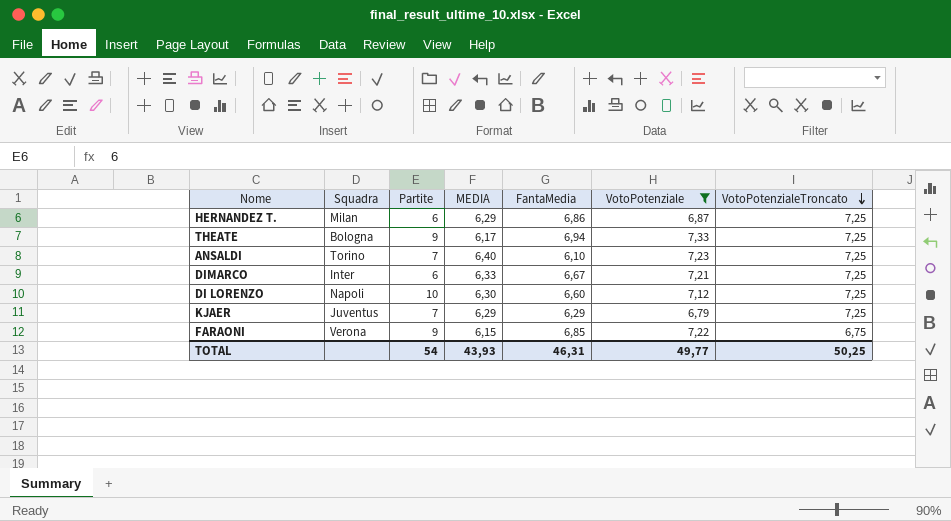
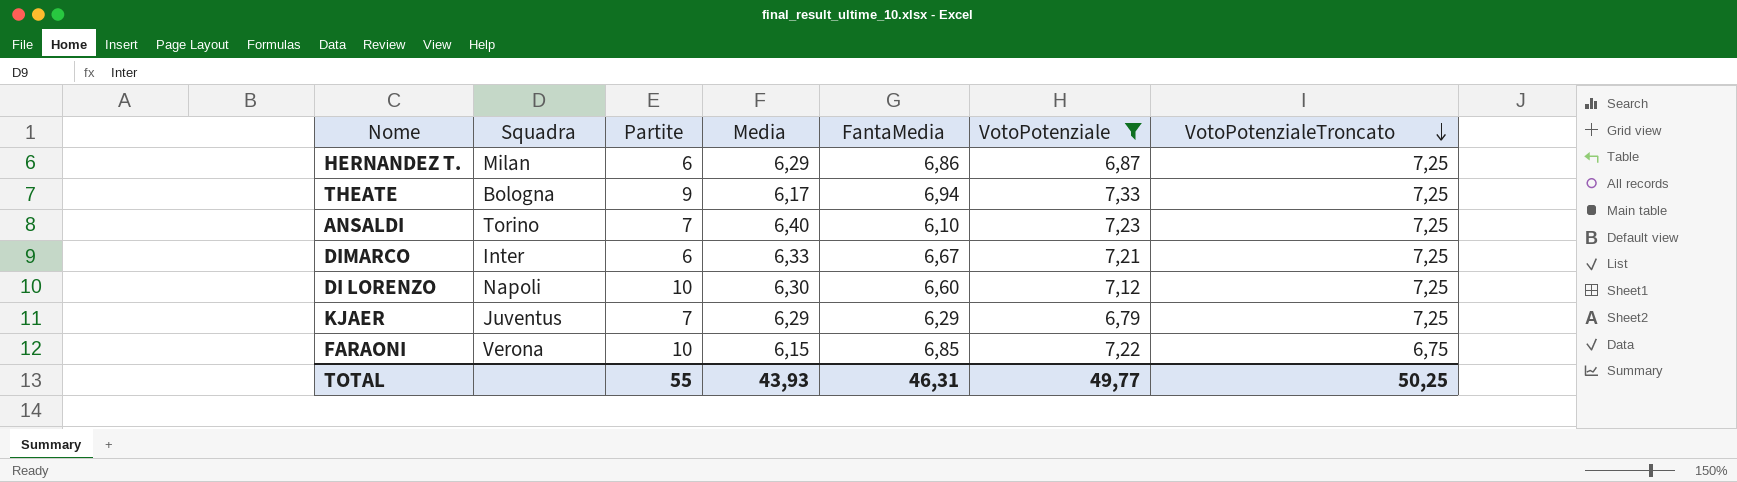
column name: MEDIA -> Media
FARAONI | Partite: 9 -> 10
TOTAL | Partite: 54 -> 55

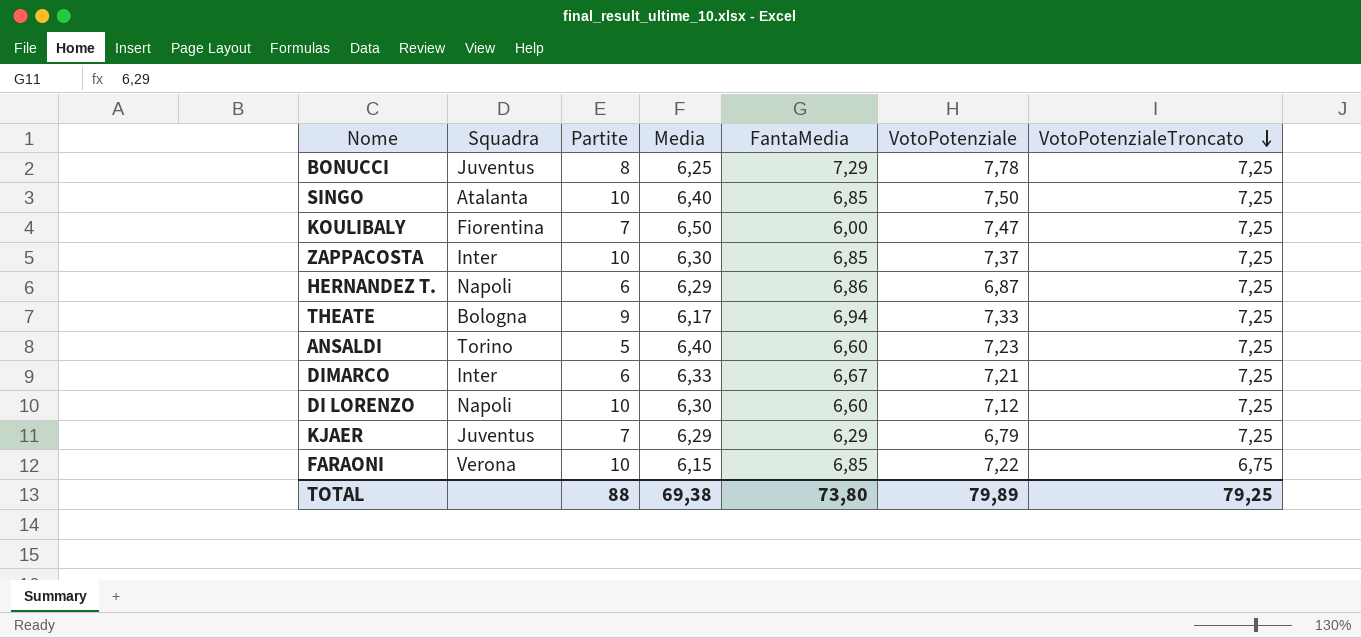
filter: VotoPotenziale <= 7,33 -> none
HERNANDEZ T. | Squadra: Milan -> Napoli
ANSALDI | Partite: 7 -> 5
ANSALDI | FantaMedia: 6,10 -> 6,60
TOTAL | Partite: 55 -> 88
TOTAL | Media: 43,93 -> 69,38
TOTAL | FantaMedia: 46,31 -> 73,80
TOTAL | VotoPotenziale: 49,77 -> 79,89
TOTAL | VotoPotenzialeTroncato: 50,25 -> 79,25

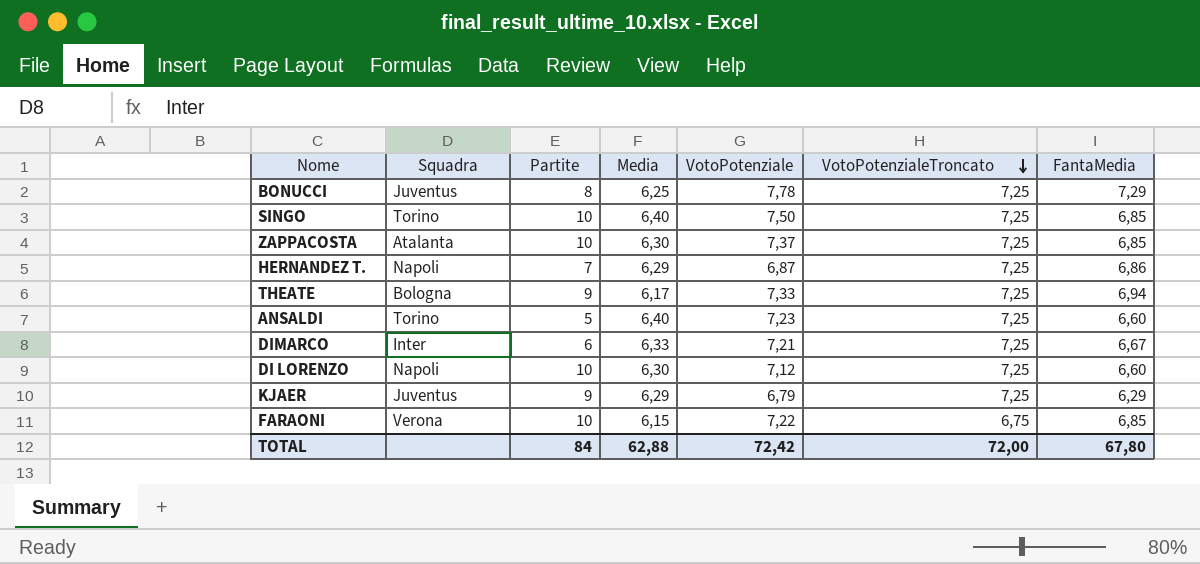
column FantaMedia | position: 5 -> 7
row KOULIBALY: Fiorentina | 7 | 6,50 | 6,00 | 7,47 | 7,25 -> none
SINGO | Squadra: Atalanta -> Torino
ZAPPACOSTA | Squadra: Inter -> Atalanta
HERNANDEZ T. | Partite: 6 -> 7
KJAER | Partite: 7 -> 9
TOTAL | Partite: 88 -> 84
TOTAL | Media: 69,38 -> 62,88
TOTAL | VotoPotenziale: 79,89 -> 72,42
TOTAL | VotoPotenzialeTroncato: 79,25 -> 72,00
TOTAL | FantaMedia: 73,80 -> 67,80

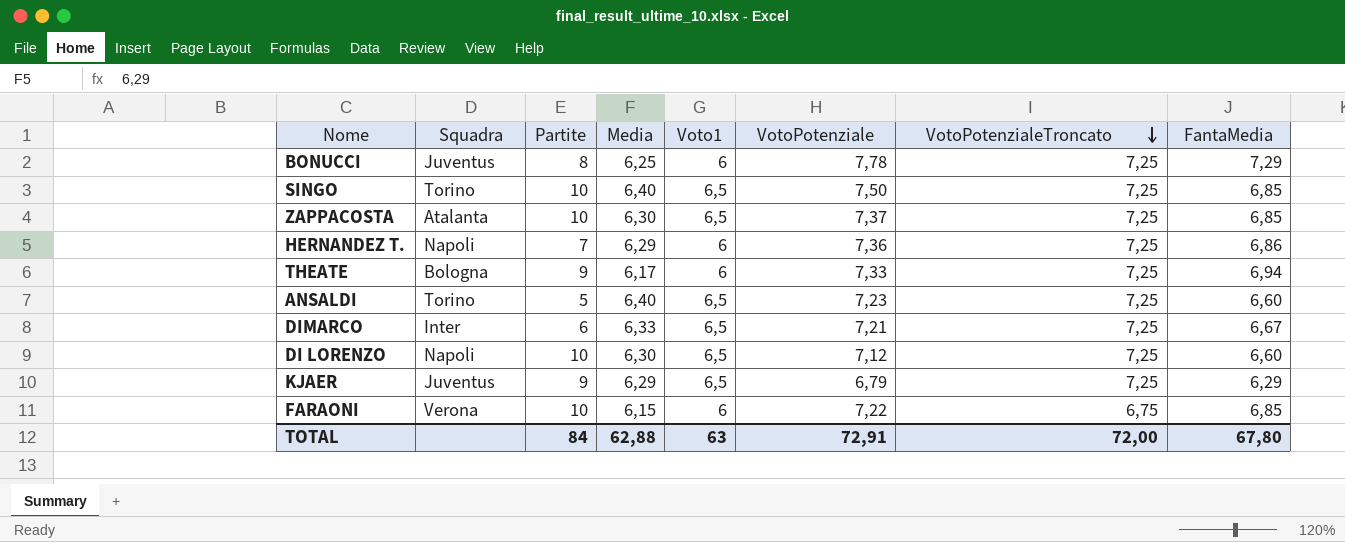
column Voto1 | position: none -> 5
HERNANDEZ T. | VotoPotenziale: 6,87 -> 7,36
TOTAL | VotoPotenziale: 72,42 -> 72,91

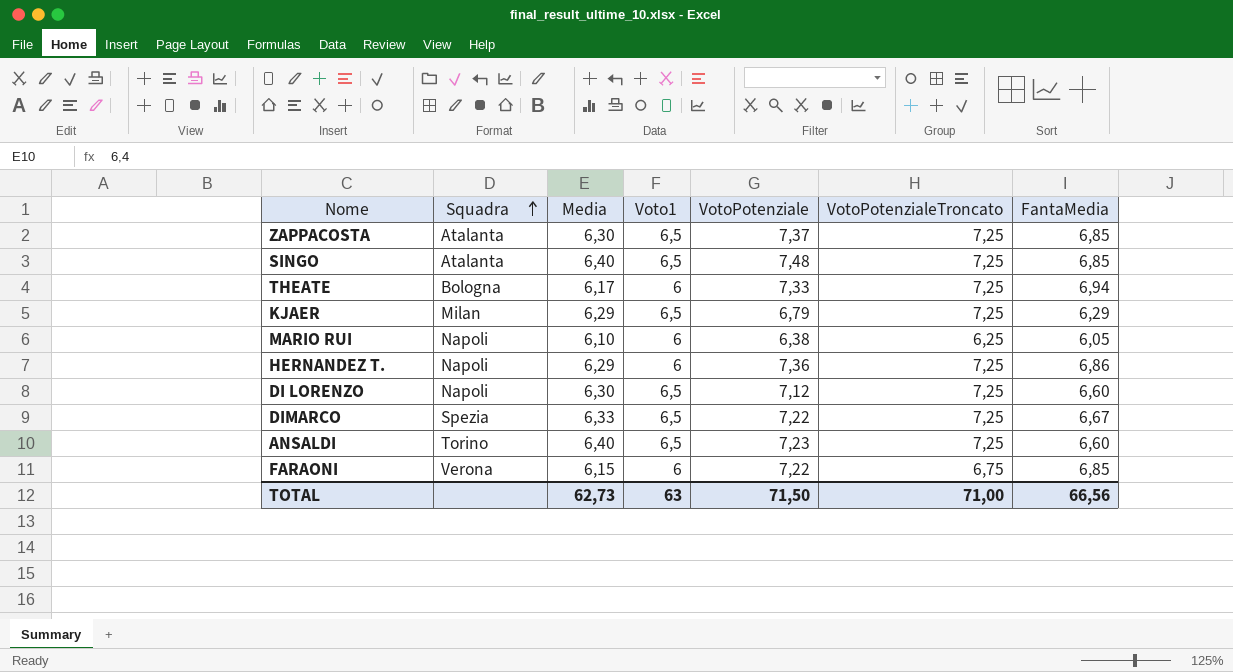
row order: VotoPotenzialeTroncato descending -> Squadra ascending
column Partite | position: 3 -> none
row BONUCCI: Juventus | 8 | 6,25 | 6 | 7,78 | 7,25 | 7,29 -> none
SINGO | Squadra: Torino -> Atalanta
SINGO | VotoPotenziale: 7,50 -> 7,48
KJAER | Squadra: Juventus -> Milan
row MARIO RUI: none -> Napoli | 6,10 | 6 | 6,38 | 6,25 | 6,05
DIMARCO | Squadra: Inter -> Spezia
DIMARCO | VotoPotenziale: 7,21 -> 7,22
TOTAL | Media: 62,88 -> 62,73
TOTAL | VotoPotenziale: 72,91 -> 71,50
TOTAL | VotoPotenzialeTroncato: 72,00 -> 71,00
TOTAL | FantaMedia: 67,80 -> 66,56

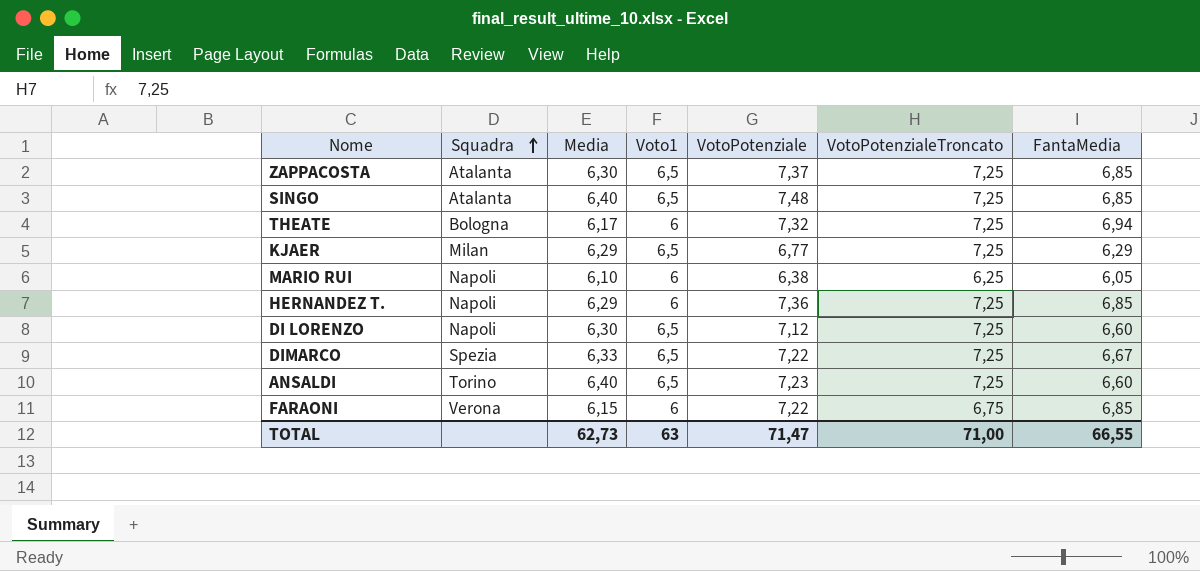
THEATE | VotoPotenziale: 7,33 -> 7,32
KJAER | VotoPotenziale: 6,79 -> 6,77
HERNANDEZ T. | FantaMedia: 6,86 -> 6,85
TOTAL | VotoPotenziale: 71,50 -> 71,47
TOTAL | FantaMedia: 66,56 -> 66,55

